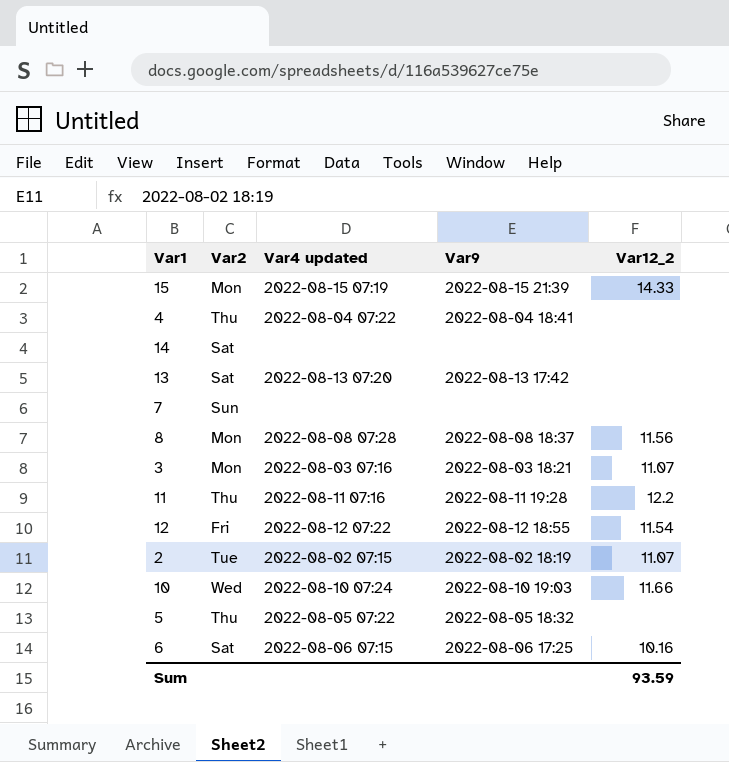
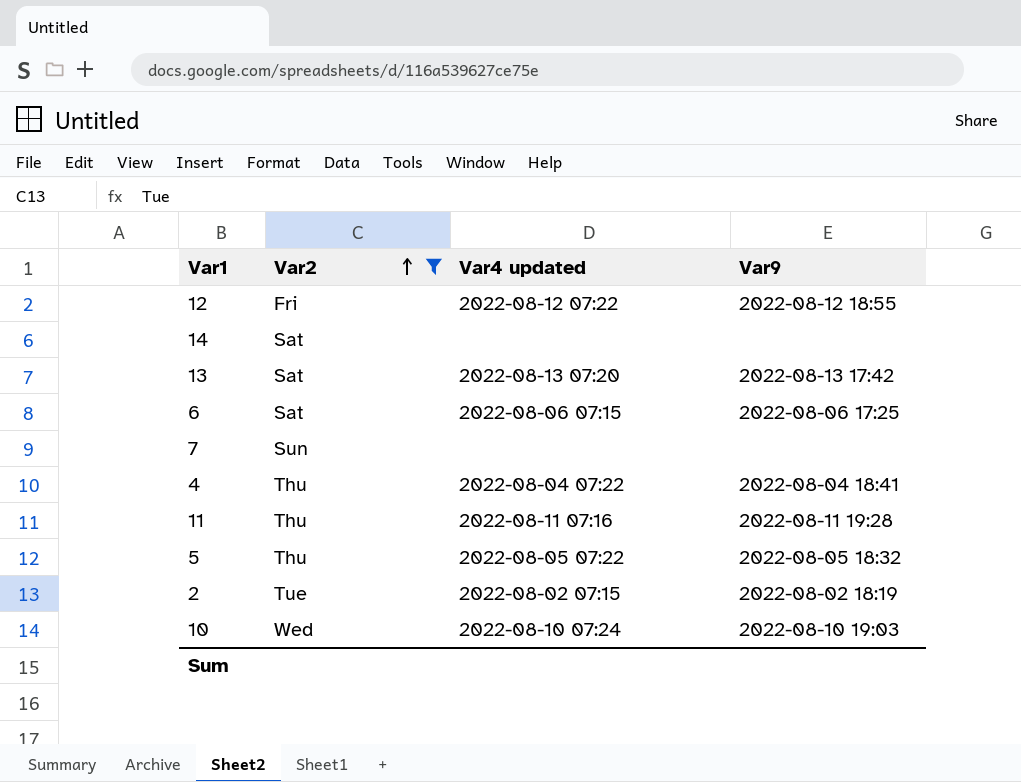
filter: none -> Var2 != Mon
row order: none -> Var2 ascending
column Var12_2 | position: 5 -> none

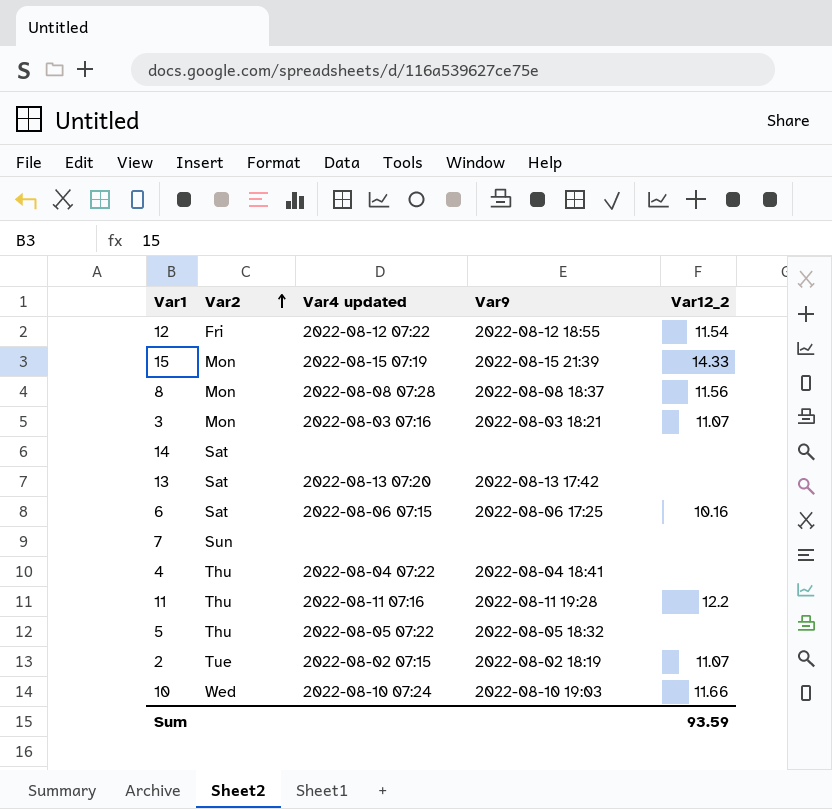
filter: Var2 != Mon -> none
column Var12_2 | position: none -> 5

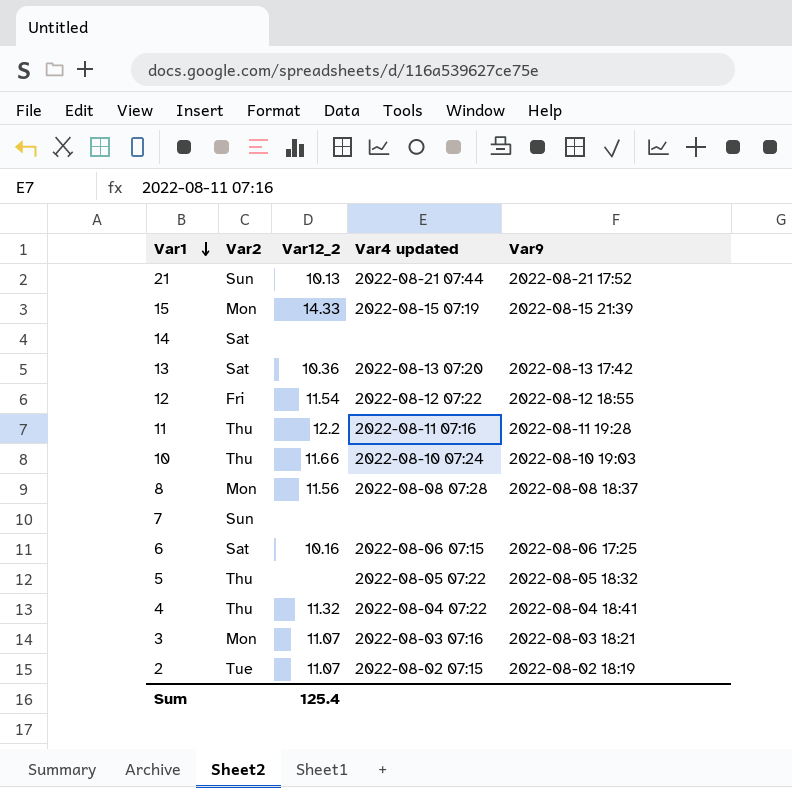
row order: Var2 ascending -> Var1 descending
column Var12_2 | position: 5 -> 3
row 21: none -> Sun | 10.13 | 2022-08-21 07:44 | 2022-08-21 17:52
13 | Var12_2: none -> 10.36
10 | Var2: Wed -> Thu
4 | Var12_2: none -> 11.32
Sum | Var12_2: 93.59 -> 125.4

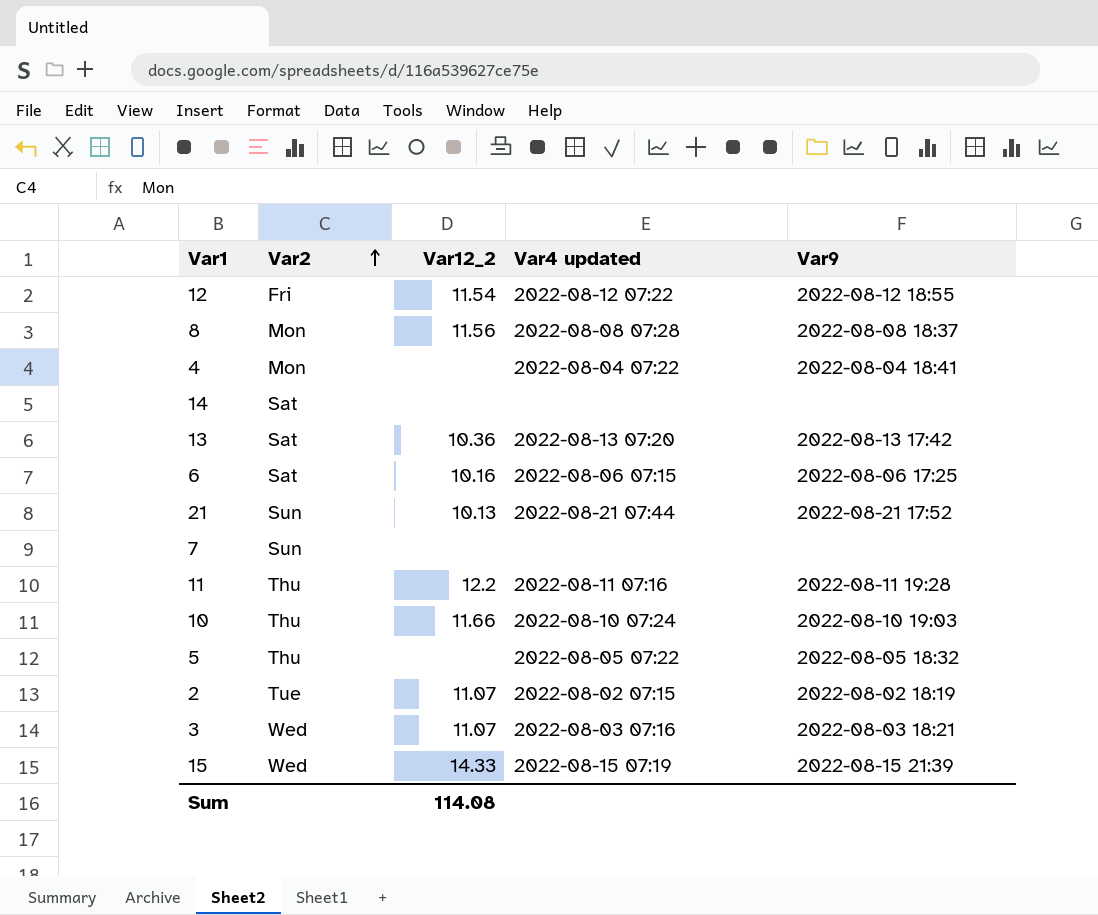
row order: Var1 descending -> Var2 ascending
4 | Var2: Thu -> Mon
4 | Var12_2: 11.32 -> none
3 | Var2: Mon -> Wed
15 | Var2: Mon -> Wed
Sum | Var12_2: 125.4 -> 114.08

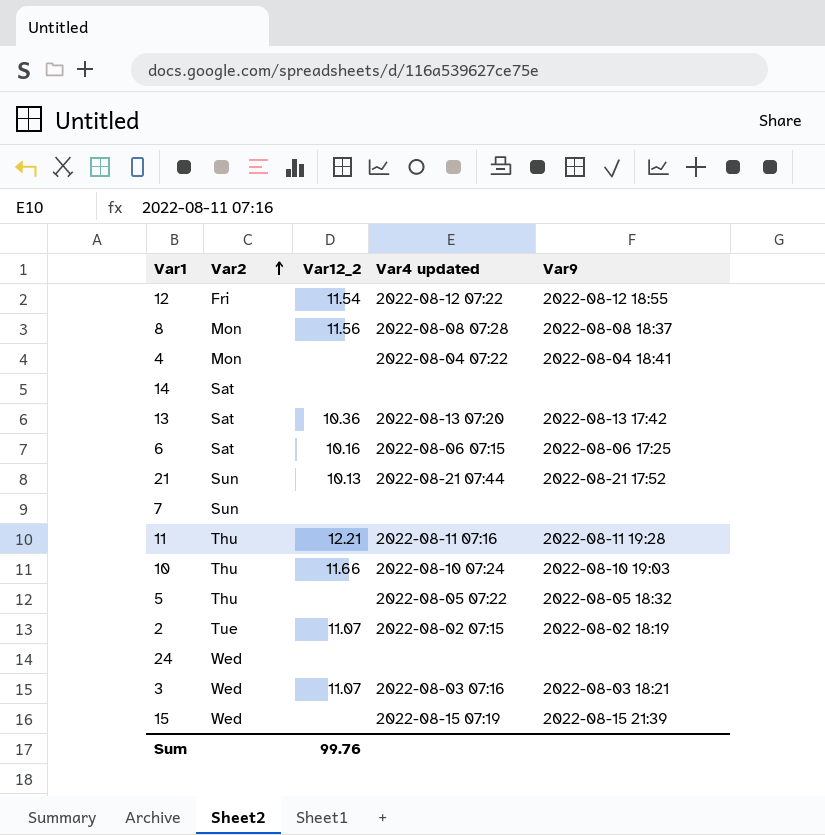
11 | Var12_2: 12.2 -> 12.21
row 24: none -> Wed | none | none | none
15 | Var12_2: 14.33 -> none
Sum | Var12_2: 114.08 -> 99.76

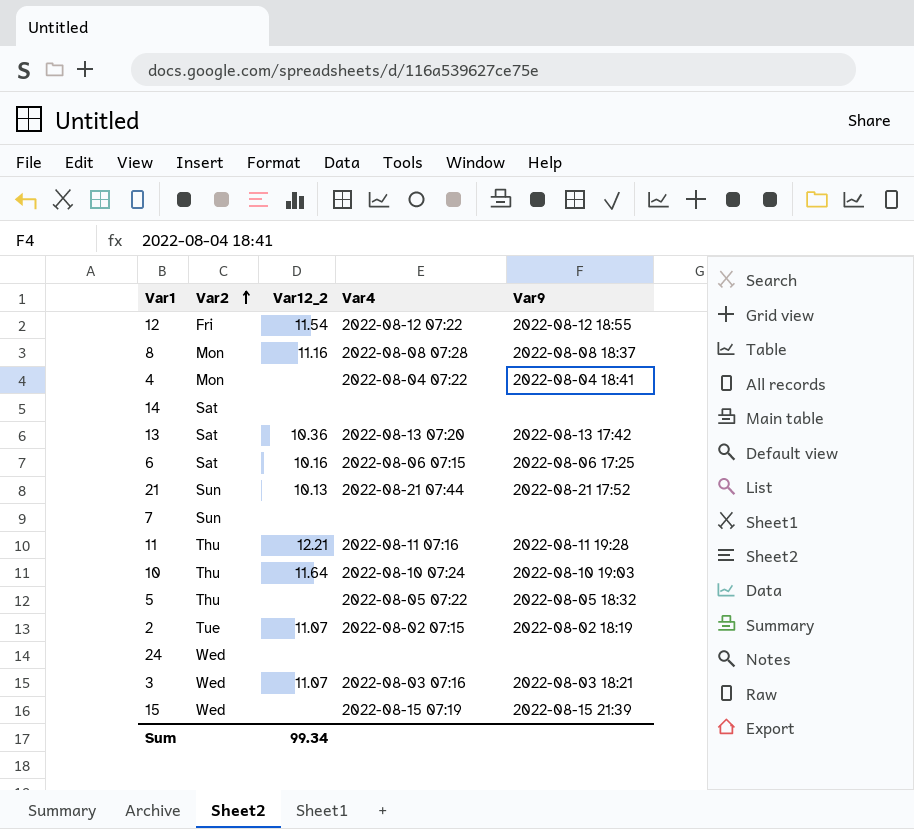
column name: Var4 updated -> Var4
8 | Var12_2: 11.56 -> 11.16
10 | Var12_2: 11.66 -> 11.64
Sum | Var12_2: 99.76 -> 99.34

